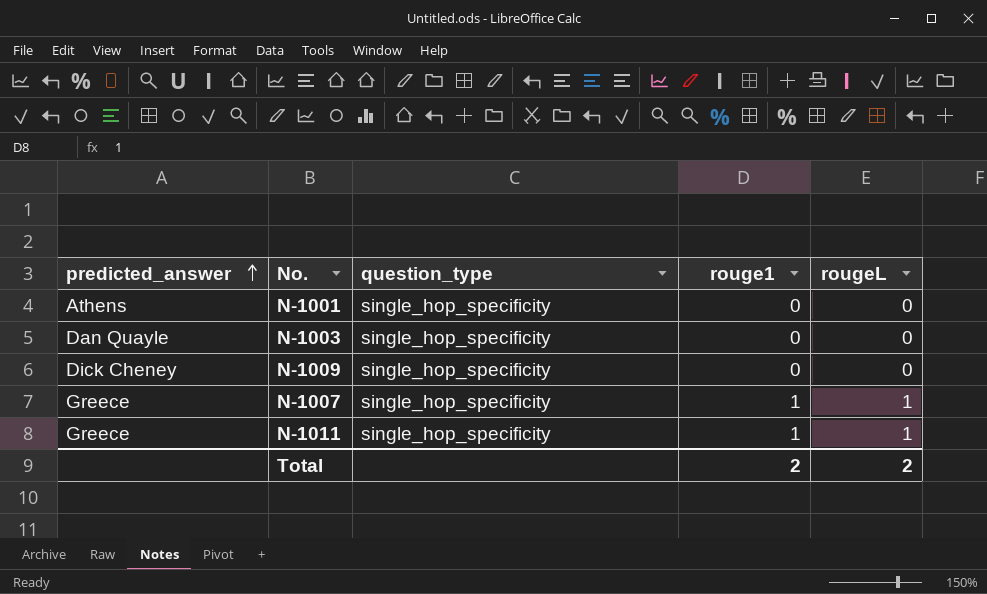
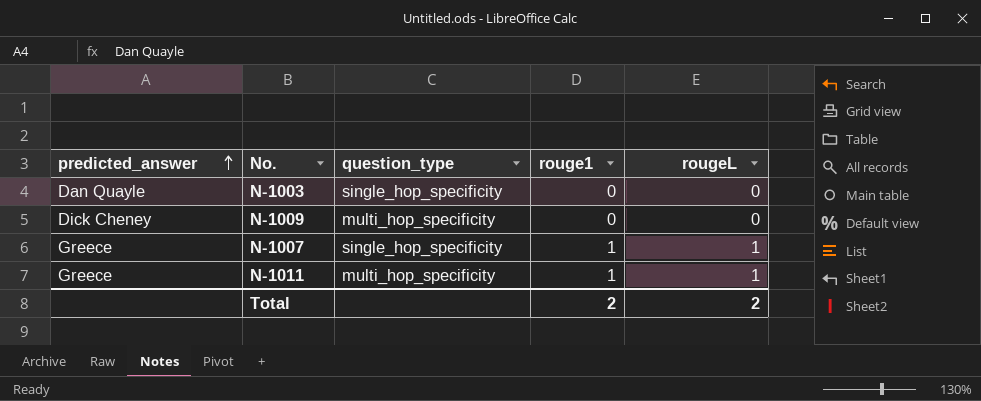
row N-1001: Athens | single_hop_specificity | 0 | 0 -> none
N-1009 | question_type: single_hop_specificity -> multi_hop_specificity
N-1011 | question_type: single_hop_specificity -> multi_hop_specificity

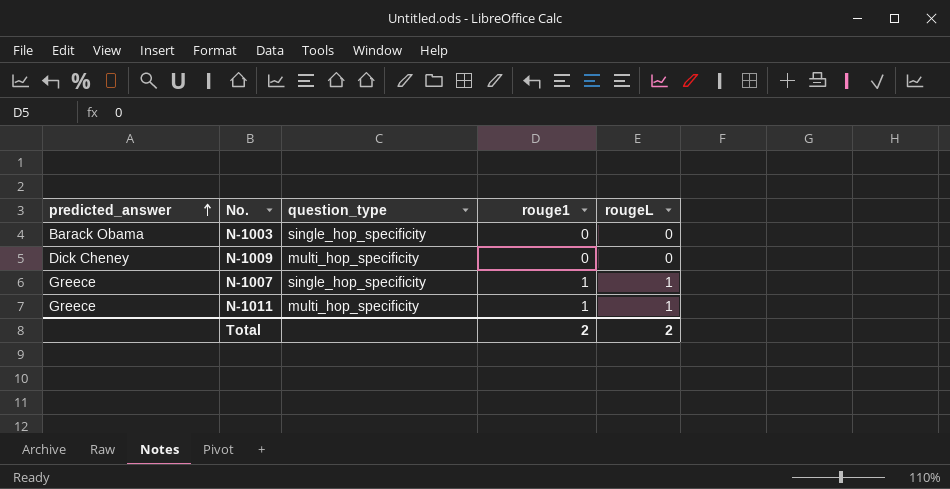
N-1003 | predicted_answer: Dan Quayle -> Barack Obama

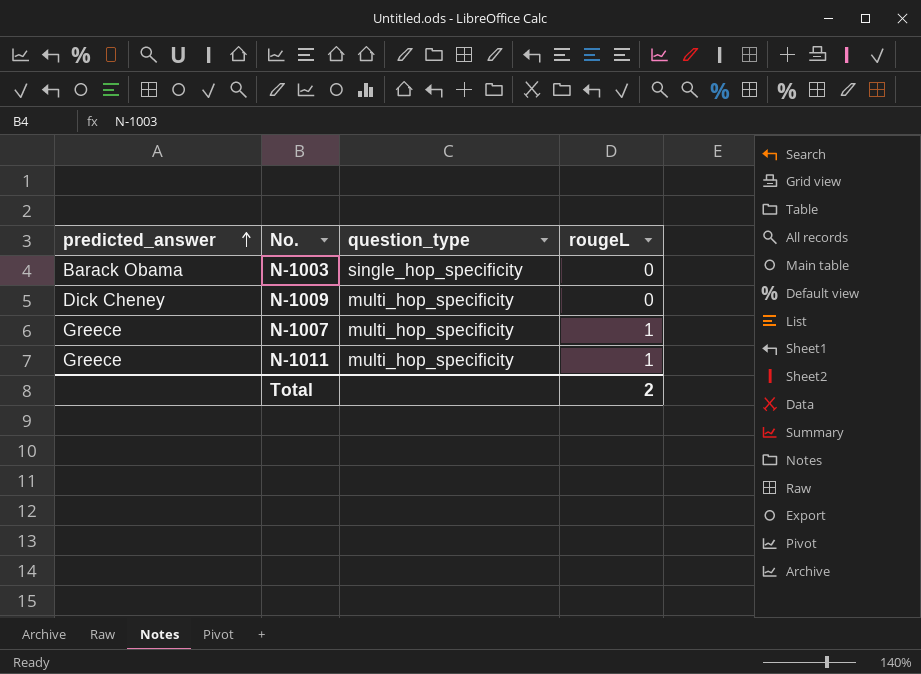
column rouge1 | position: 4 -> none
N-1007 | question_type: single_hop_specificity -> multi_hop_specificity

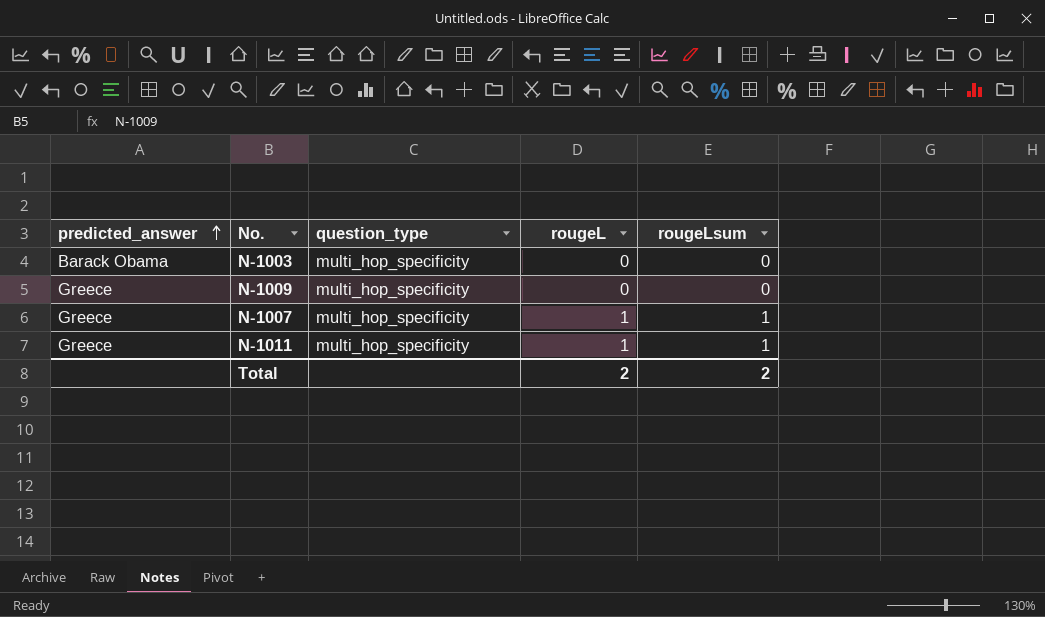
column rougeLsum | position: none -> 5
N-1003 | question_type: single_hop_specificity -> multi_hop_specificity
N-1009 | predicted_answer: Dick Cheney -> Greece

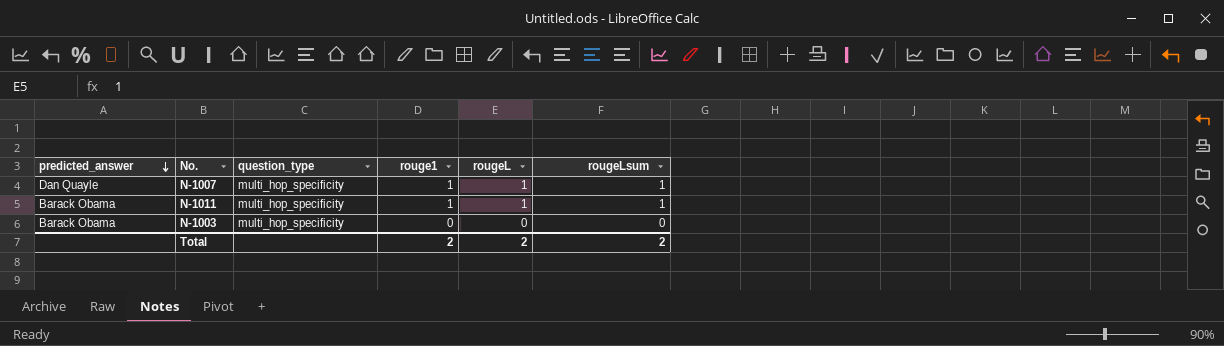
row order: predicted_answer ascending -> predicted_answer descending
column rouge1 | position: none -> 4
row N-1009: Greece | multi_hop_specificity | 0 | 0 -> none
N-1007 | predicted_answer: Greece -> Dan Quayle
N-1011 | predicted_answer: Greece -> Barack Obama

